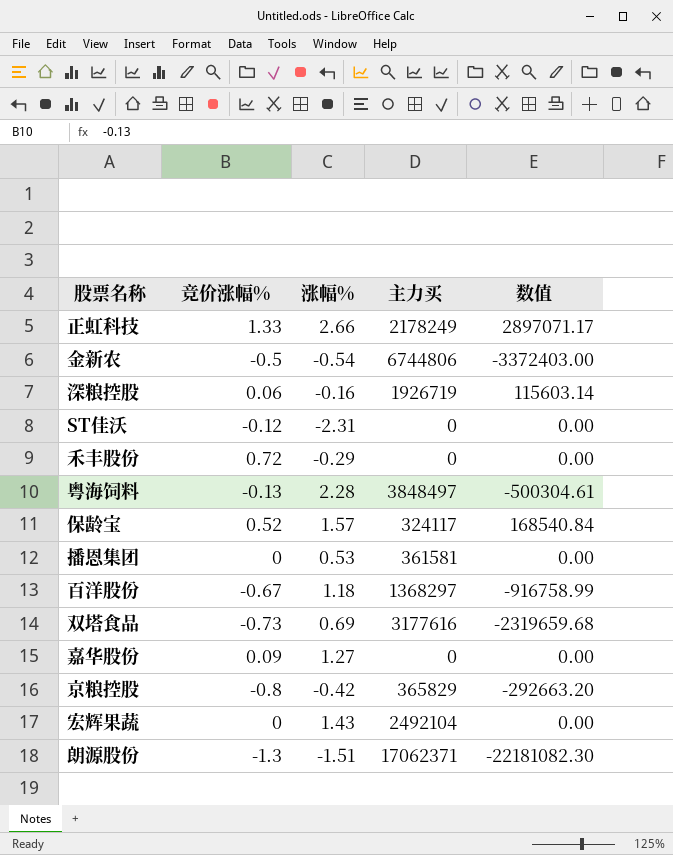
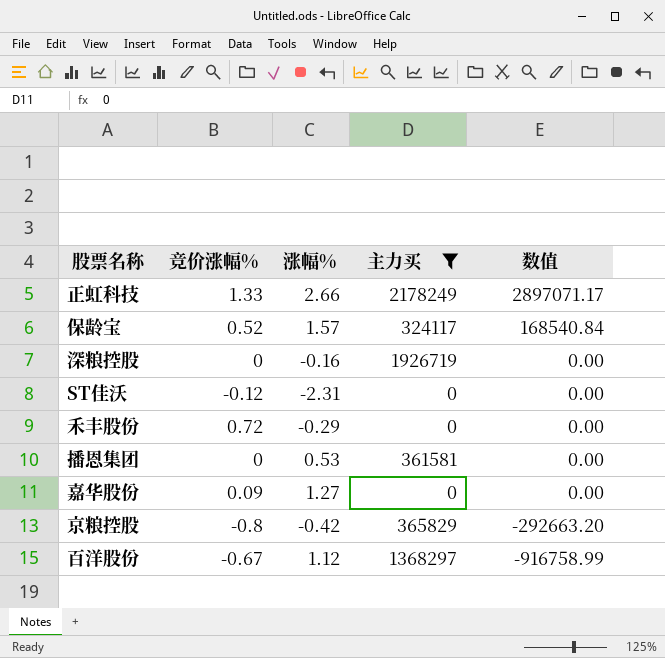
filter: none -> 主力买 <= 2178249
row order: none -> 数值 descending
深粮控股 | 竞价涨幅%: 0.06 -> 0
深粮控股 | 数值: 115603.14 -> 0.00
百洋股份 | 涨幅%: 1.18 -> 1.12

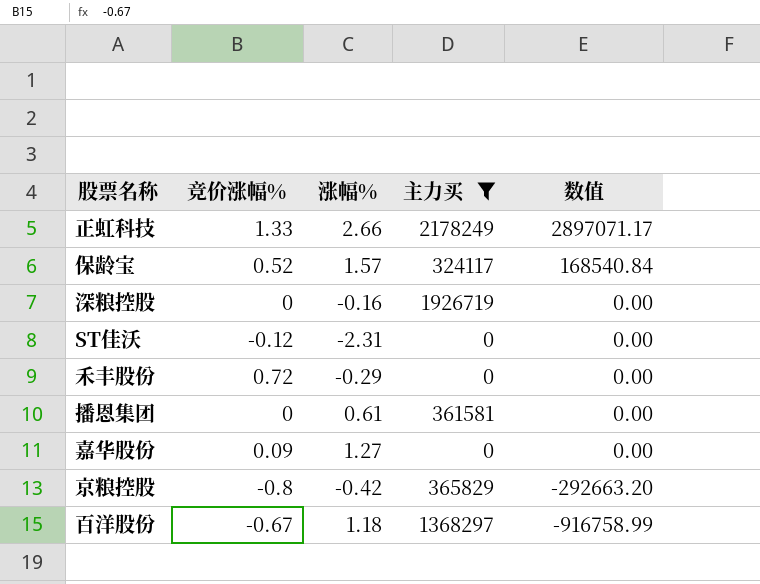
播恩集团 | 涨幅%: 0.53 -> 0.61
百洋股份 | 涨幅%: 1.12 -> 1.18

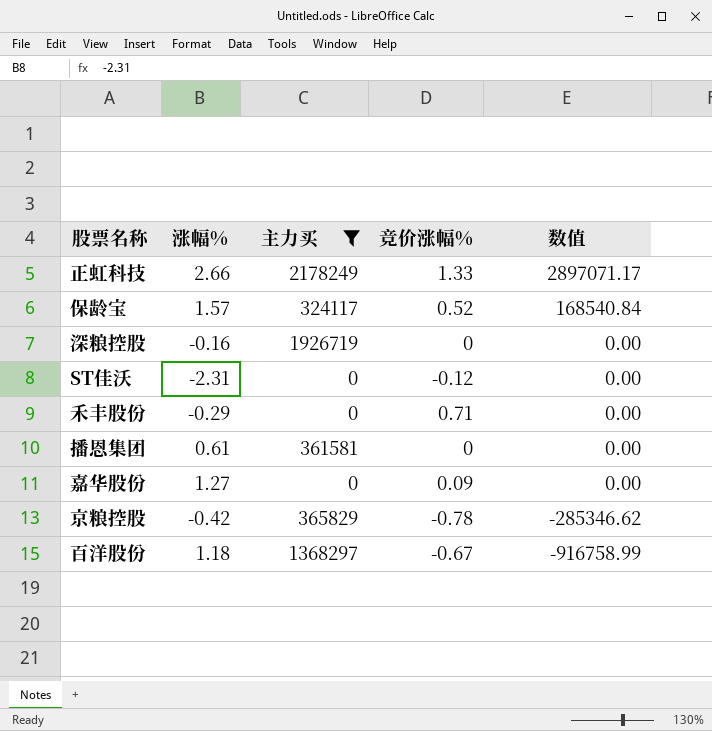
column 竞价涨幅% | position: 2 -> 4
禾丰股份 | 竞价涨幅%: 0.72 -> 0.71
京粮控股 | 竞价涨幅%: -0.8 -> -0.78
京粮控股 | 数值: -292663.20 -> -285346.62

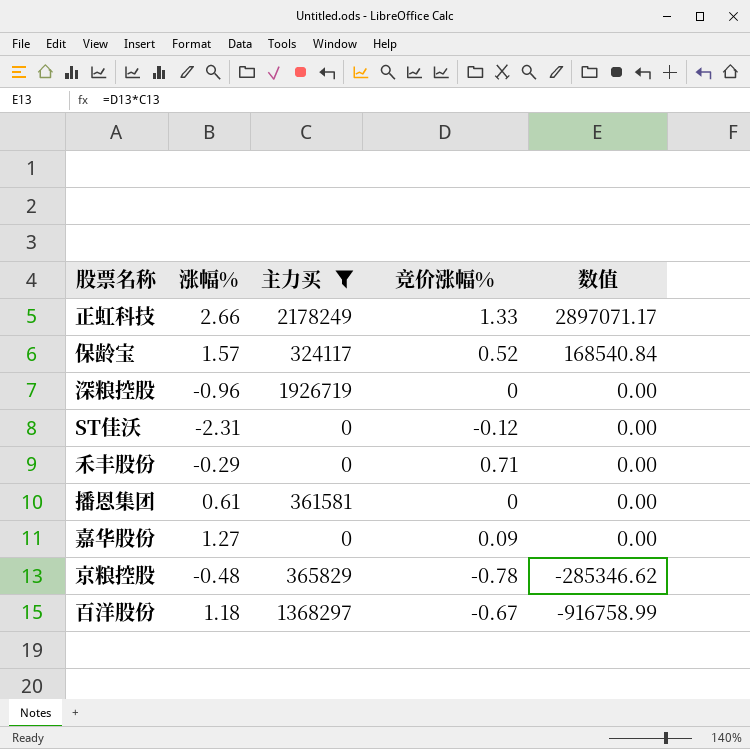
深粮控股 | 涨幅%: -0.16 -> -0.96
京粮控股 | 涨幅%: -0.42 -> -0.48

